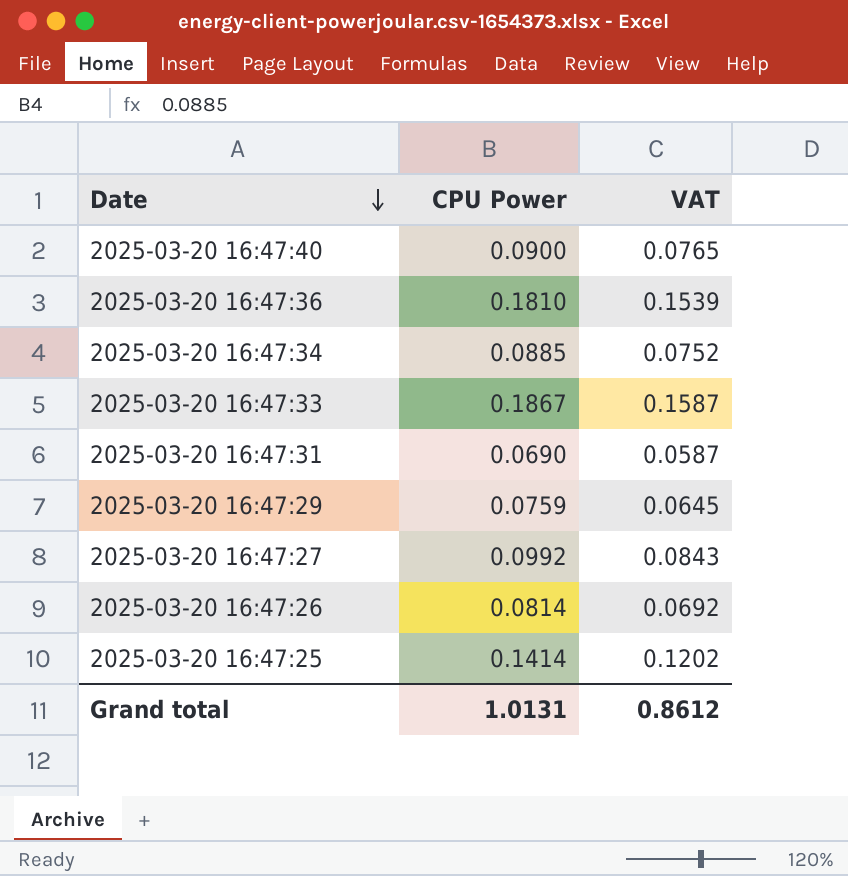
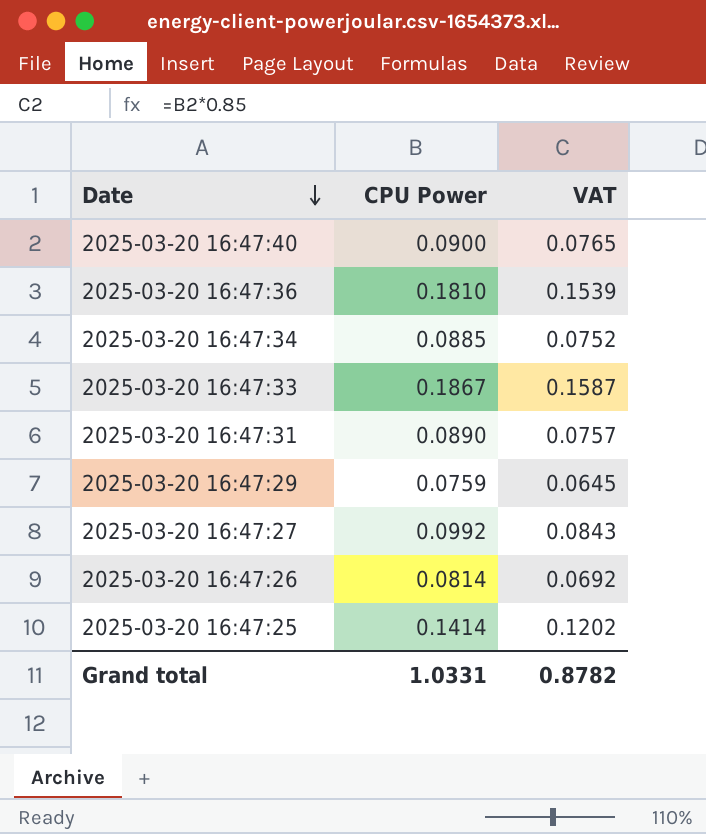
2025-03-20 16:47:31 | CPU Power: 0.0690 -> 0.0890
2025-03-20 16:47:31 | VAT: 0.0587 -> 0.0757
Grand total | CPU Power: 1.0131 -> 1.0331
Grand total | VAT: 0.8612 -> 0.8782

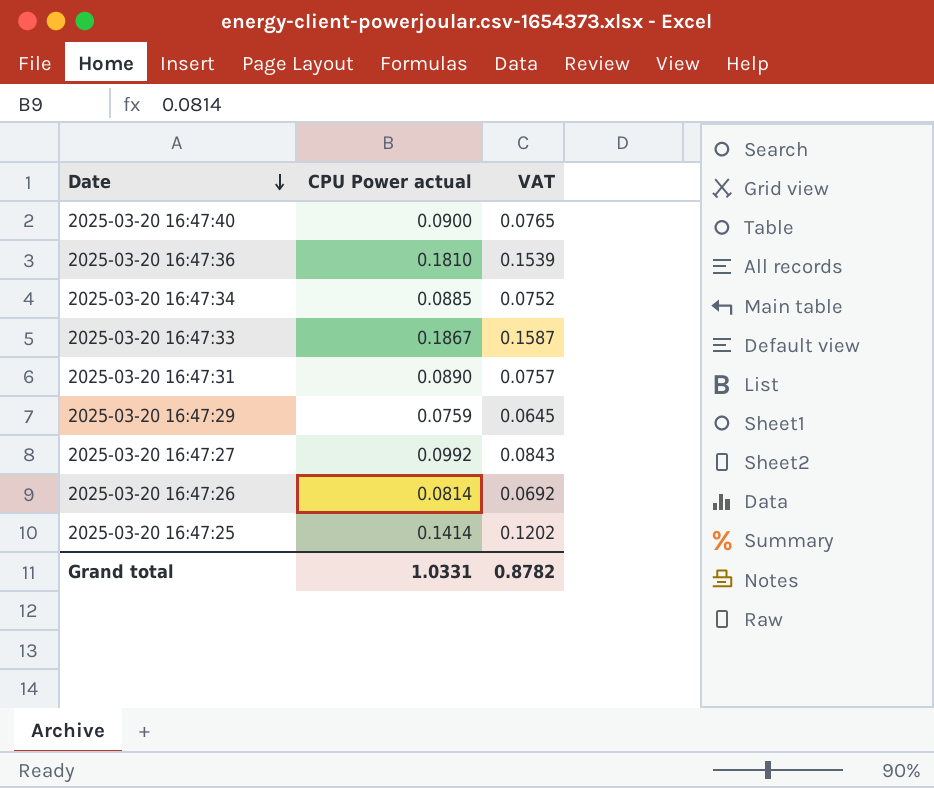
column name: CPU Power -> CPU Power actual

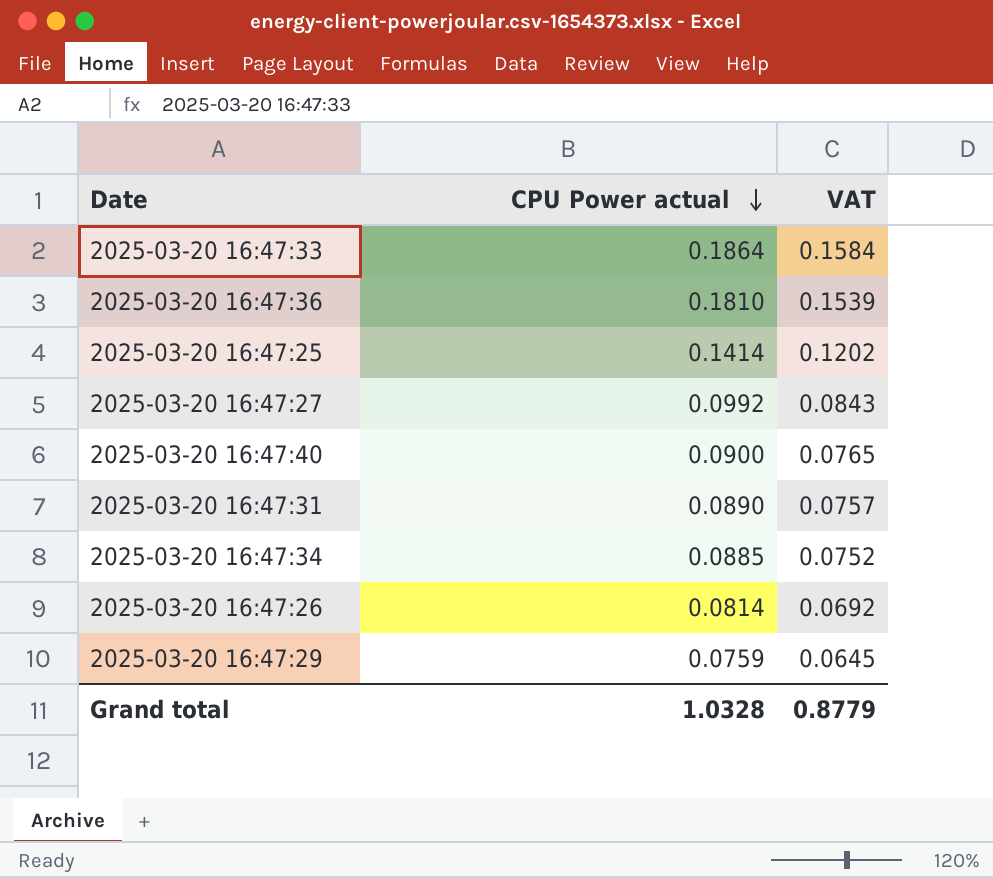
row order: Date descending -> CPU Power actual descending
2025-03-20 16:47:33 | CPU Power actual: 0.1867 -> 0.1864
2025-03-20 16:47:33 | VAT: 0.1587 -> 0.1584
Grand total | CPU Power actual: 1.0331 -> 1.0328
Grand total | VAT: 0.8782 -> 0.8779

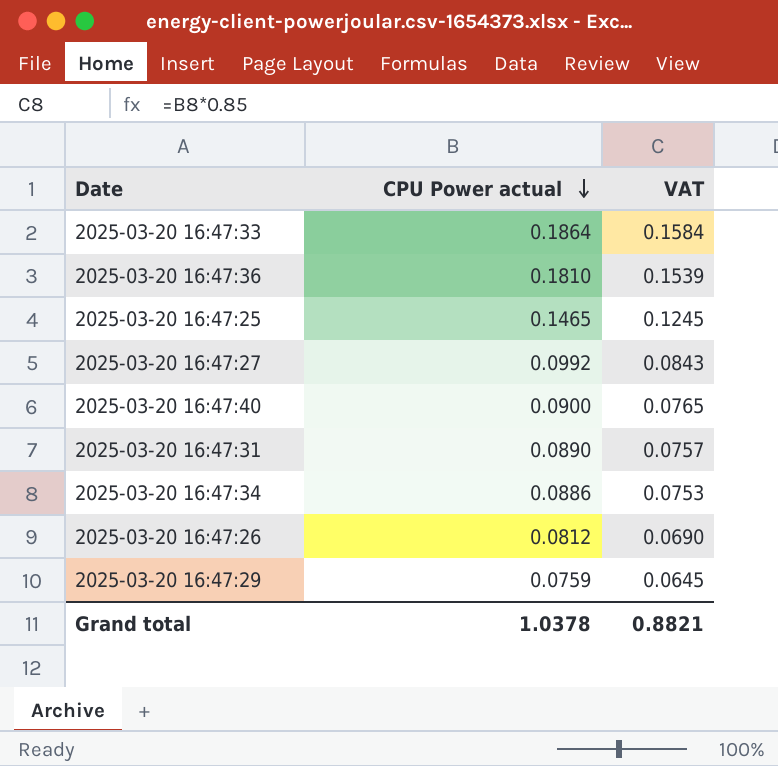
2025-03-20 16:47:25 | CPU Power actual: 0.1414 -> 0.1465
2025-03-20 16:47:25 | VAT: 0.1202 -> 0.1245
2025-03-20 16:47:34 | CPU Power actual: 0.0885 -> 0.0886
2025-03-20 16:47:34 | VAT: 0.0752 -> 0.0753
2025-03-20 16:47:26 | CPU Power actual: 0.0814 -> 0.0812
2025-03-20 16:47:26 | VAT: 0.0692 -> 0.0690
Grand total | CPU Power actual: 1.0328 -> 1.0378
Grand total | VAT: 0.8779 -> 0.8821

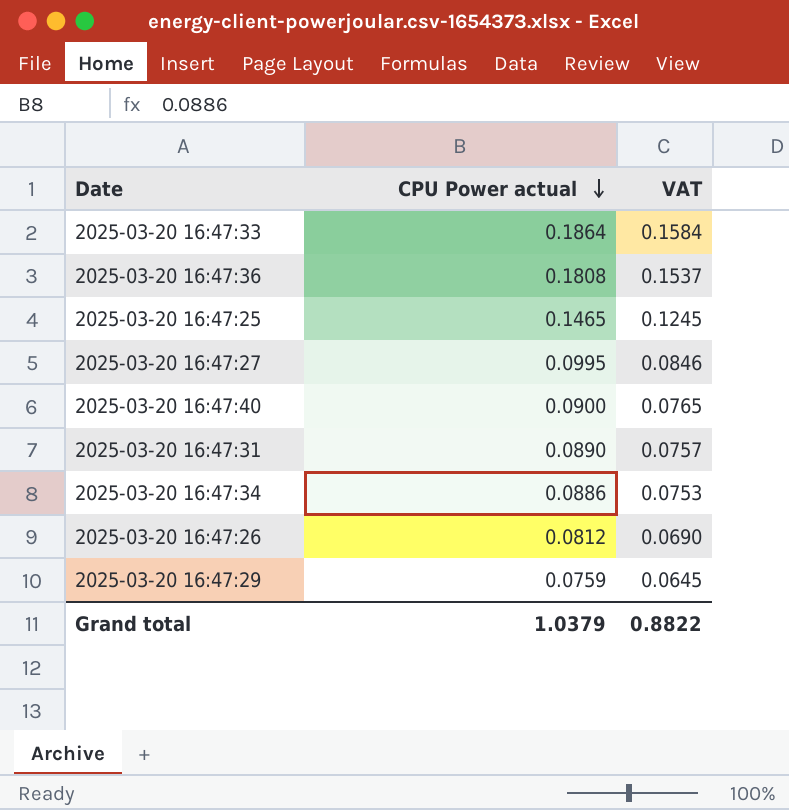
2025-03-20 16:47:36 | CPU Power actual: 0.1810 -> 0.1808
2025-03-20 16:47:36 | VAT: 0.1539 -> 0.1537
2025-03-20 16:47:27 | CPU Power actual: 0.0992 -> 0.0995
2025-03-20 16:47:27 | VAT: 0.0843 -> 0.0846
Grand total | CPU Power actual: 1.0378 -> 1.0379
Grand total | VAT: 0.8821 -> 0.8822

